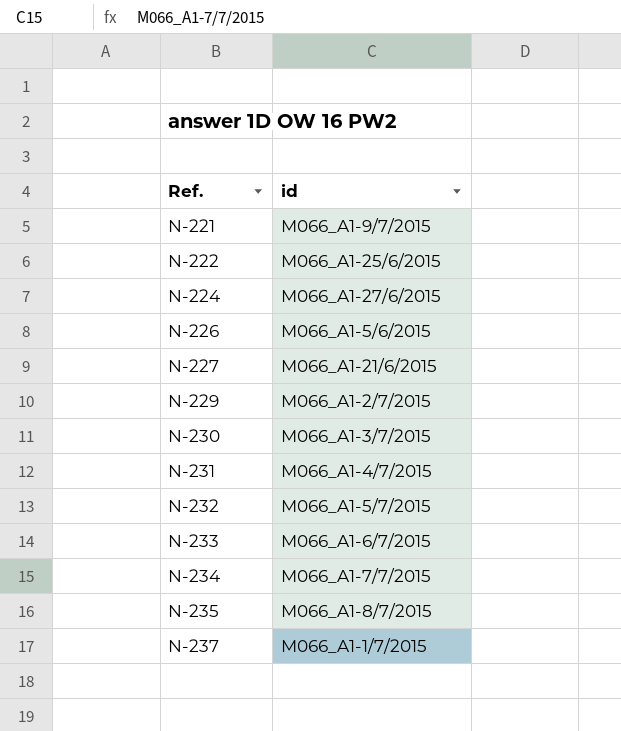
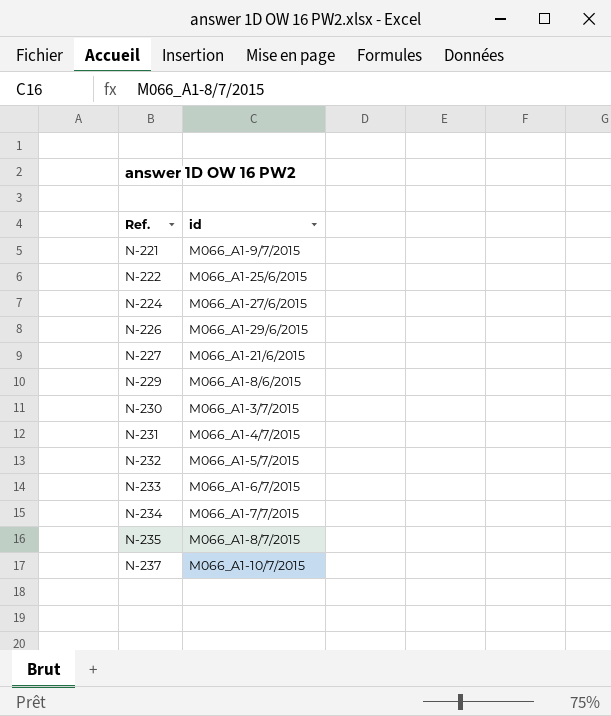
N-226 | id: M066_A1-5/6/2015 -> M066_A1-29/6/2015
N-229 | id: M066_A1-2/7/2015 -> M066_A1-8/6/2015
N-237 | id: M066_A1-1/7/2015 -> M066_A1-10/7/2015

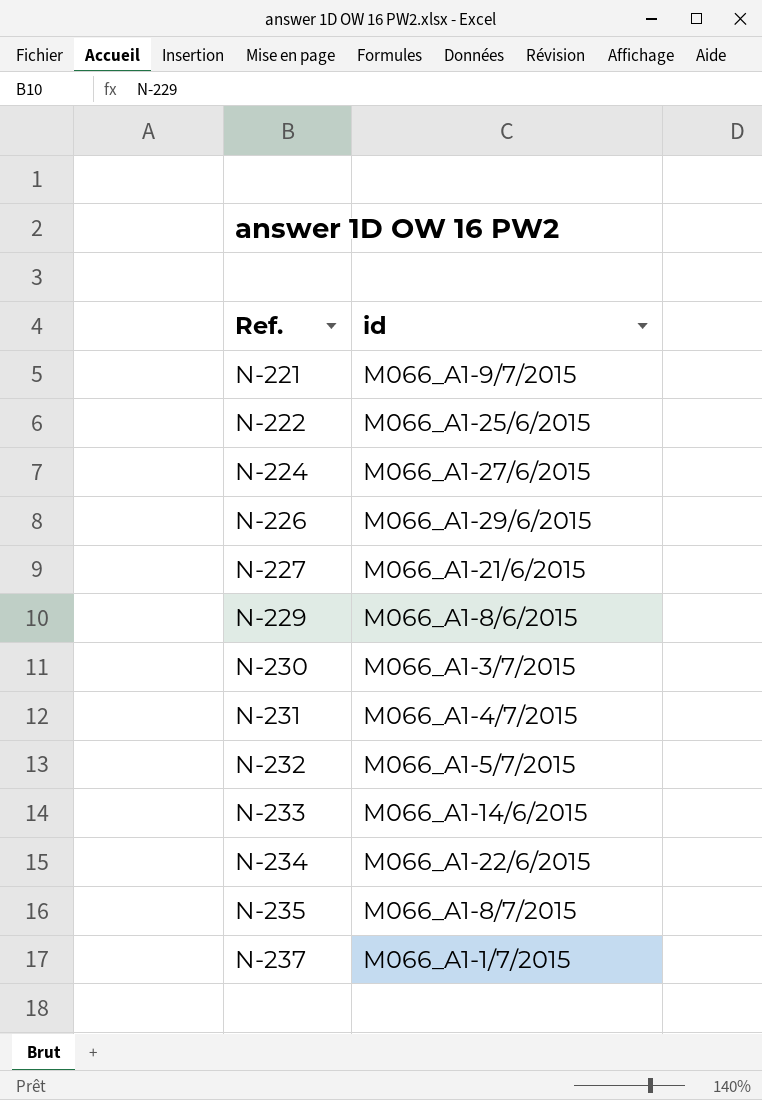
N-233 | id: M066_A1-6/7/2015 -> M066_A1-14/6/2015
N-234 | id: M066_A1-7/7/2015 -> M066_A1-22/6/2015
N-237 | id: M066_A1-10/7/2015 -> M066_A1-1/7/2015

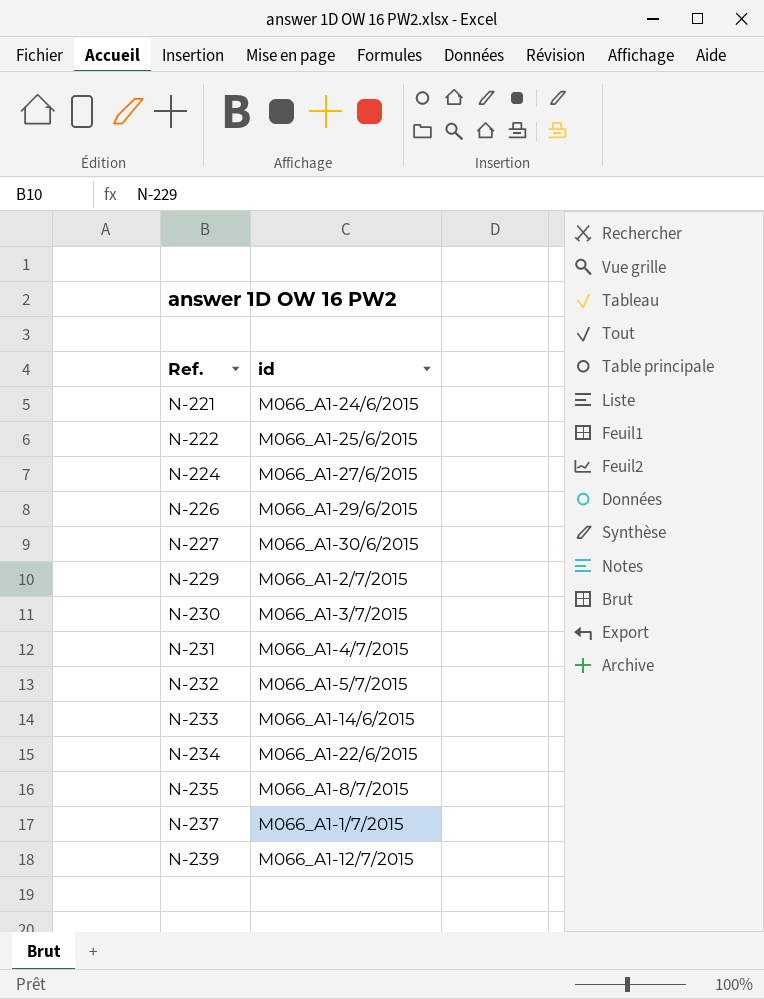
N-221 | id: M066_A1-9/7/2015 -> M066_A1-24/6/2015
N-227 | id: M066_A1-21/6/2015 -> M066_A1-30/6/2015
N-229 | id: M066_A1-8/6/2015 -> M066_A1-2/7/2015
row N-239: none -> M066_A1-12/7/2015

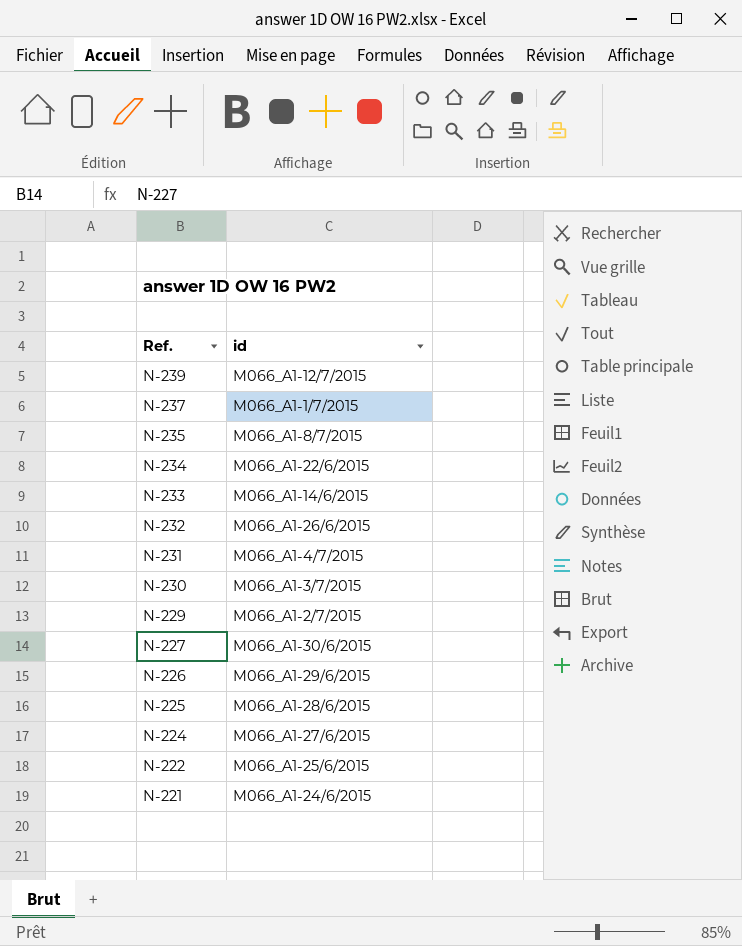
row order: Ref. ascending -> Ref. descending
N-232 | id: M066_A1-5/7/2015 -> M066_A1-26/6/2015
row N-225: none -> M066_A1-28/6/2015

